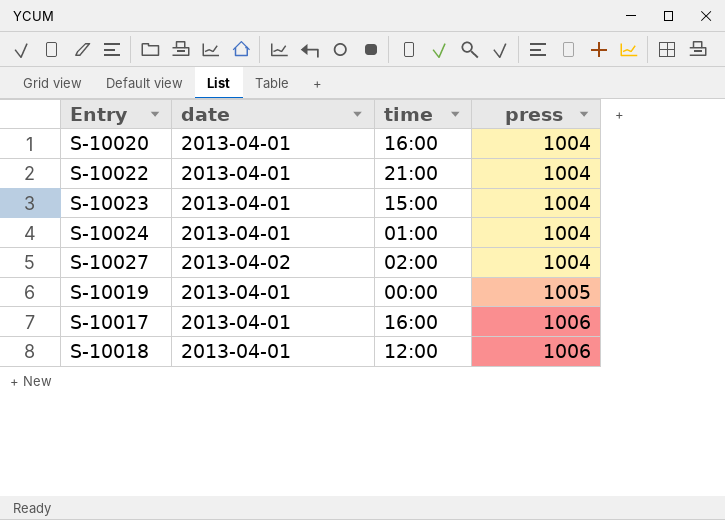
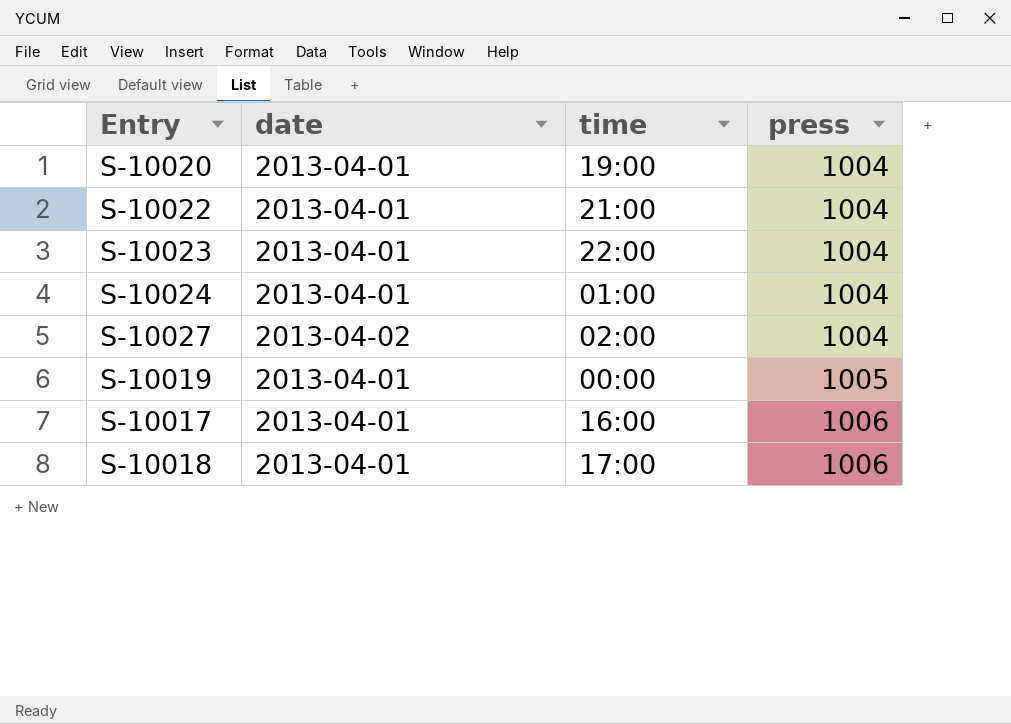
S-10020 | time: 16:00 -> 19:00
S-10023 | time: 15:00 -> 22:00
S-10018 | time: 12:00 -> 17:00

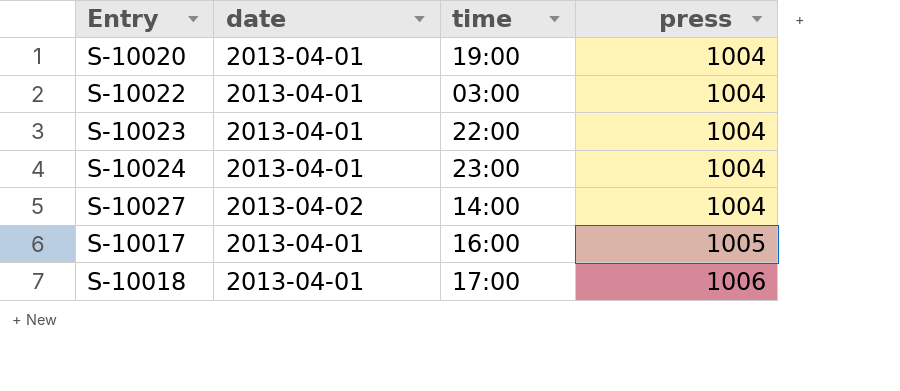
row S-10019: 2013-04-01 | 00:00 | 1005 -> none
S-10022 | time: 21:00 -> 03:00
S-10024 | time: 01:00 -> 23:00
S-10027 | time: 02:00 -> 14:00
S-10017 | press: 1006 -> 1005

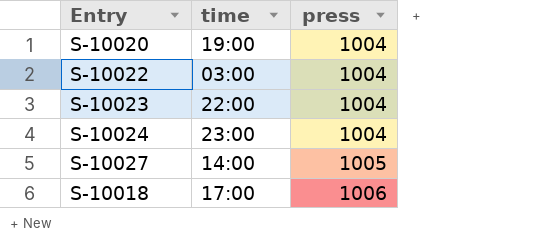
column date | position: 2 -> none
row S-10017: 2013-04-01 | 16:00 | 1005 -> none
S-10027 | press: 1004 -> 1005

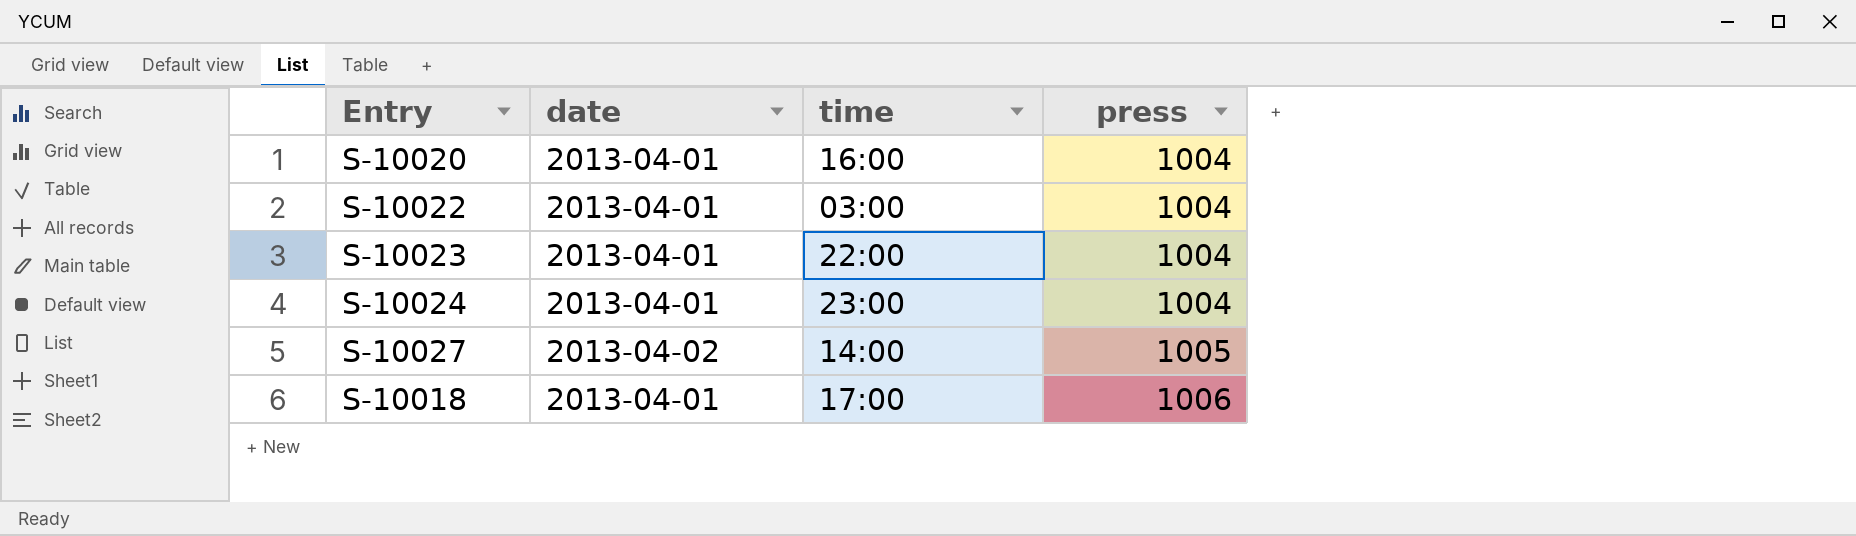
column date | position: none -> 2
S-10020 | time: 19:00 -> 16:00

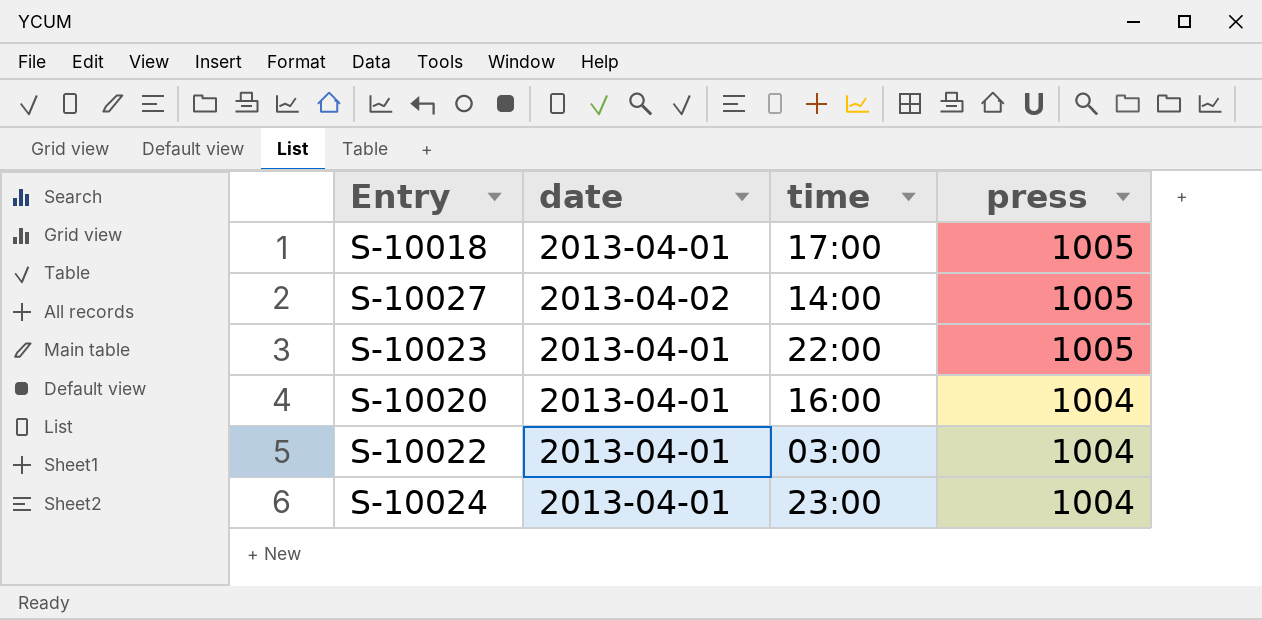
row order: press ascending -> press descending
S-10018 | press: 1006 -> 1005
S-10023 | press: 1004 -> 1005

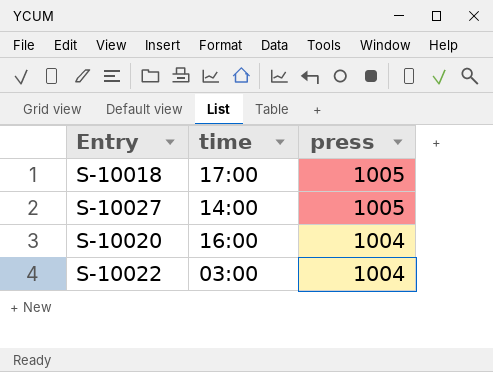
column date | position: 2 -> none
row S-10023: 2013-04-01 | 22:00 | 1005 -> none
row S-10024: 2013-04-01 | 23:00 | 1004 -> none

